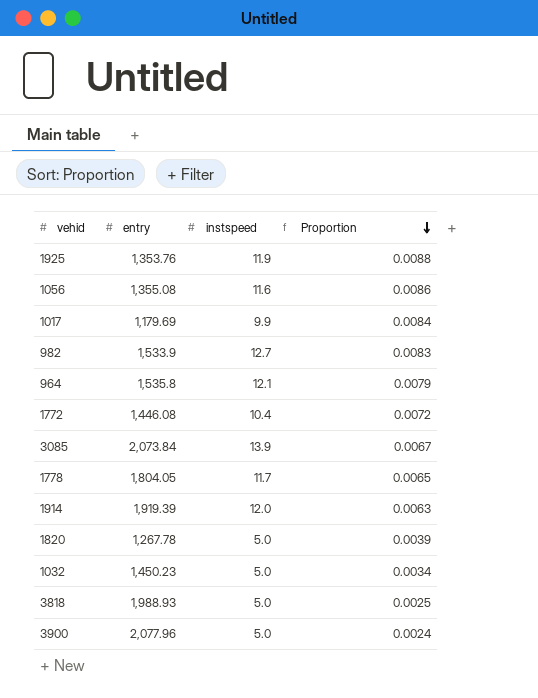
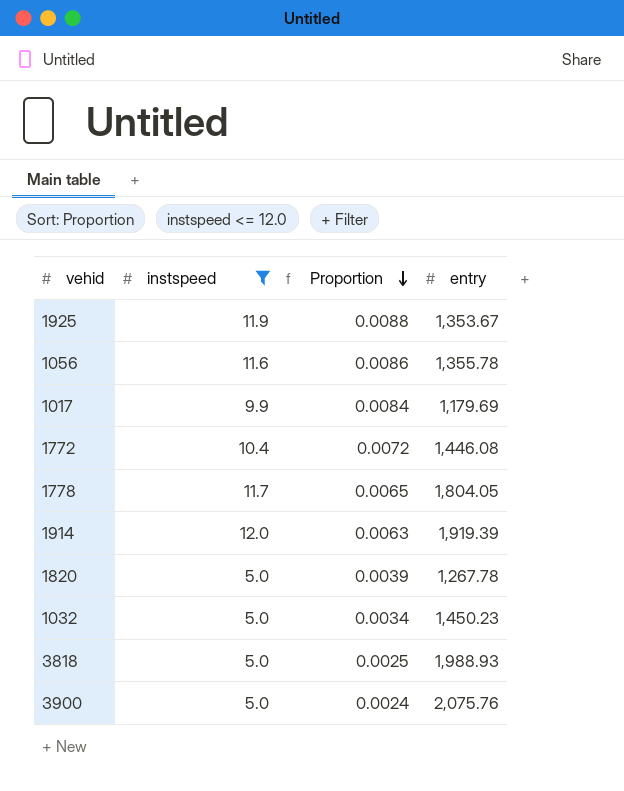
filter: none -> instspeed <= 12.0
column entry | position: 2 -> 4
1925 | entry: 1,353.76 -> 1,353.67
1056 | entry: 1,355.08 -> 1,355.78
3900 | entry: 2,077.96 -> 2,075.76

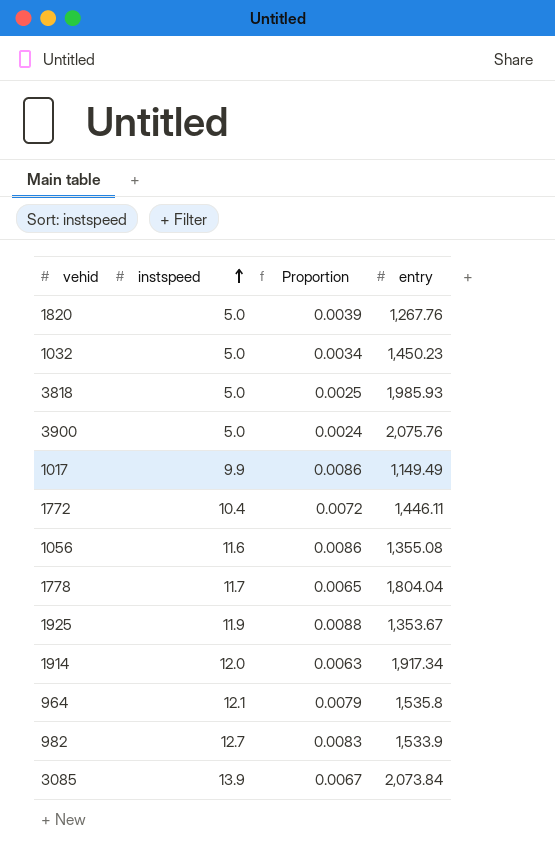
filter: instspeed <= 12.0 -> none
row order: Proportion descending -> instspeed ascending
1820 | entry: 1,267.78 -> 1,267.76
3818 | entry: 1,988.93 -> 1,985.93
1017 | Proportion: 0.0084 -> 0.0086
1017 | entry: 1,179.69 -> 1,149.49
1772 | entry: 1,446.08 -> 1,446.11
1056 | entry: 1,355.78 -> 1,355.08
1778 | entry: 1,804.05 -> 1,804.04
1914 | entry: 1,919.39 -> 1,917.34

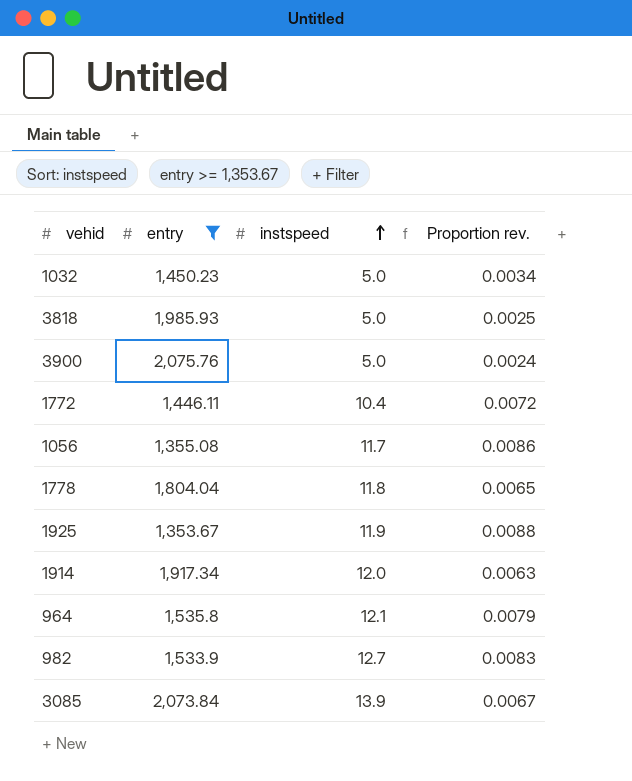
filter: none -> entry >= 1,353.67
column entry | position: 4 -> 2
column name: Proportion -> Proportion rev.
1056 | instspeed: 11.6 -> 11.7
1778 | instspeed: 11.7 -> 11.8

